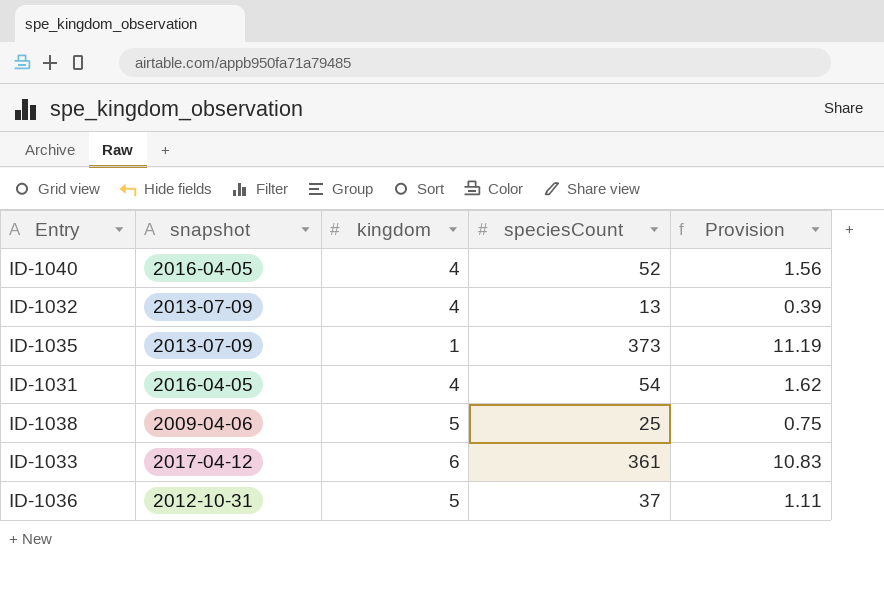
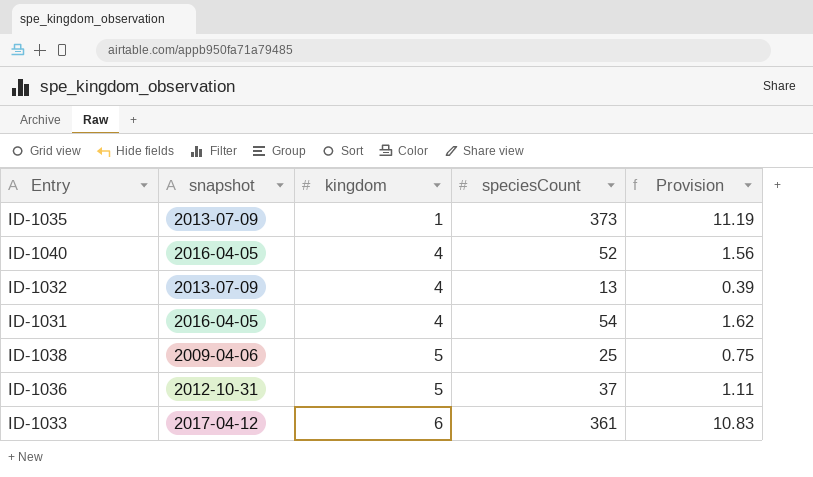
row order: none -> kingdom ascending

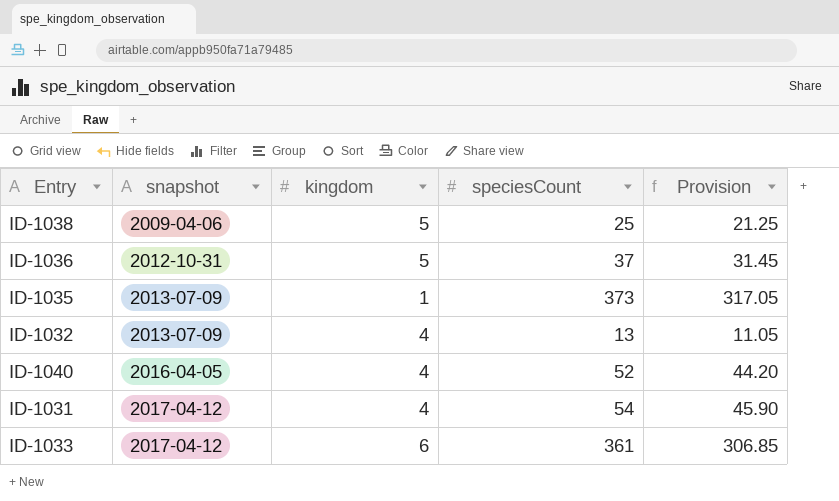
row order: kingdom ascending -> snapshot ascending
column Provision | formula: [speciesCount] * 0.03 -> [speciesCount] * 0.85
ID-1031 | snapshot: 2016-04-05 -> 2017-04-12

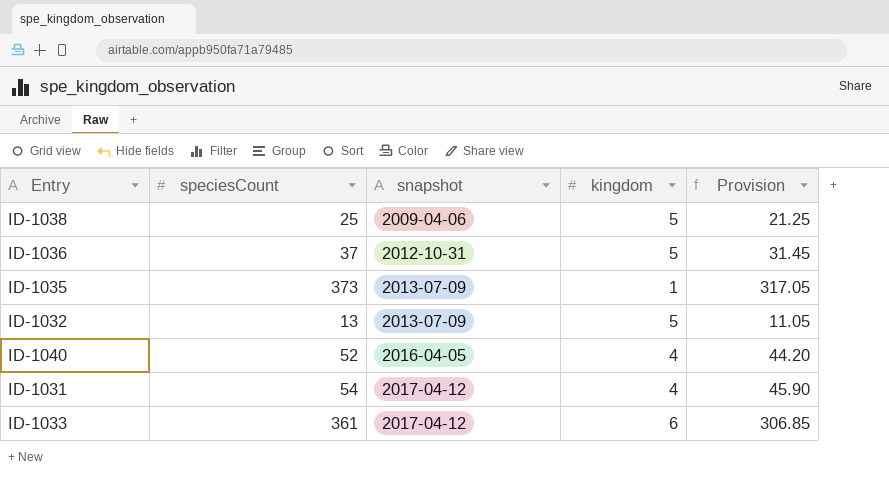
column speciesCount | position: 4 -> 2
ID-1032 | kingdom: 4 -> 5

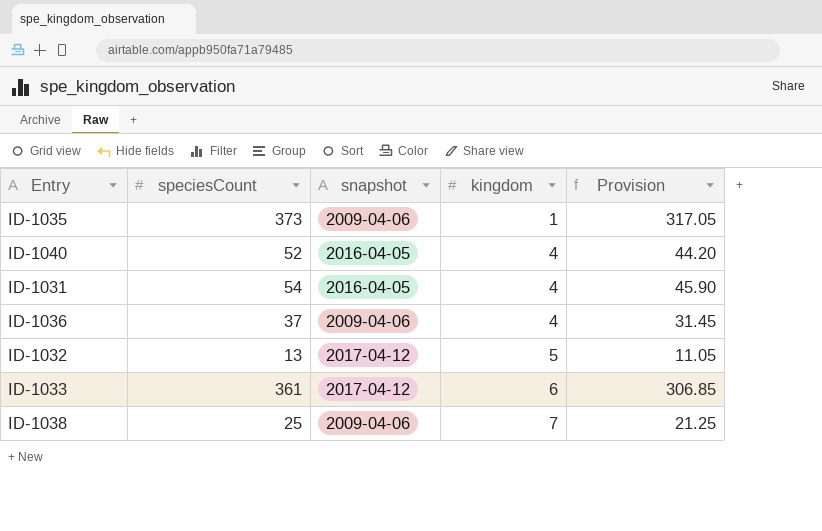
row order: snapshot ascending -> kingdom ascending
ID-1035 | snapshot: 2013-07-09 -> 2009-04-06
ID-1031 | snapshot: 2017-04-12 -> 2016-04-05
ID-1036 | snapshot: 2012-10-31 -> 2009-04-06
ID-1036 | kingdom: 5 -> 4
ID-1032 | snapshot: 2013-07-09 -> 2017-04-12
ID-1038 | kingdom: 5 -> 7

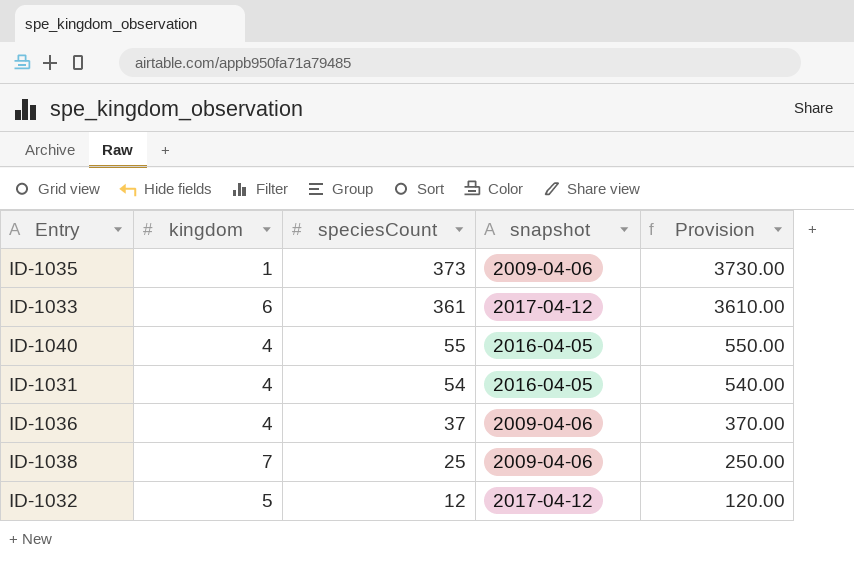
row order: kingdom ascending -> speciesCount descending
column kingdom | position: 4 -> 2
column Provision | formula: [speciesCount] * 0.85 -> [speciesCount] * 10
ID-1040 | speciesCount: 52 -> 55
ID-1032 | speciesCount: 13 -> 12

